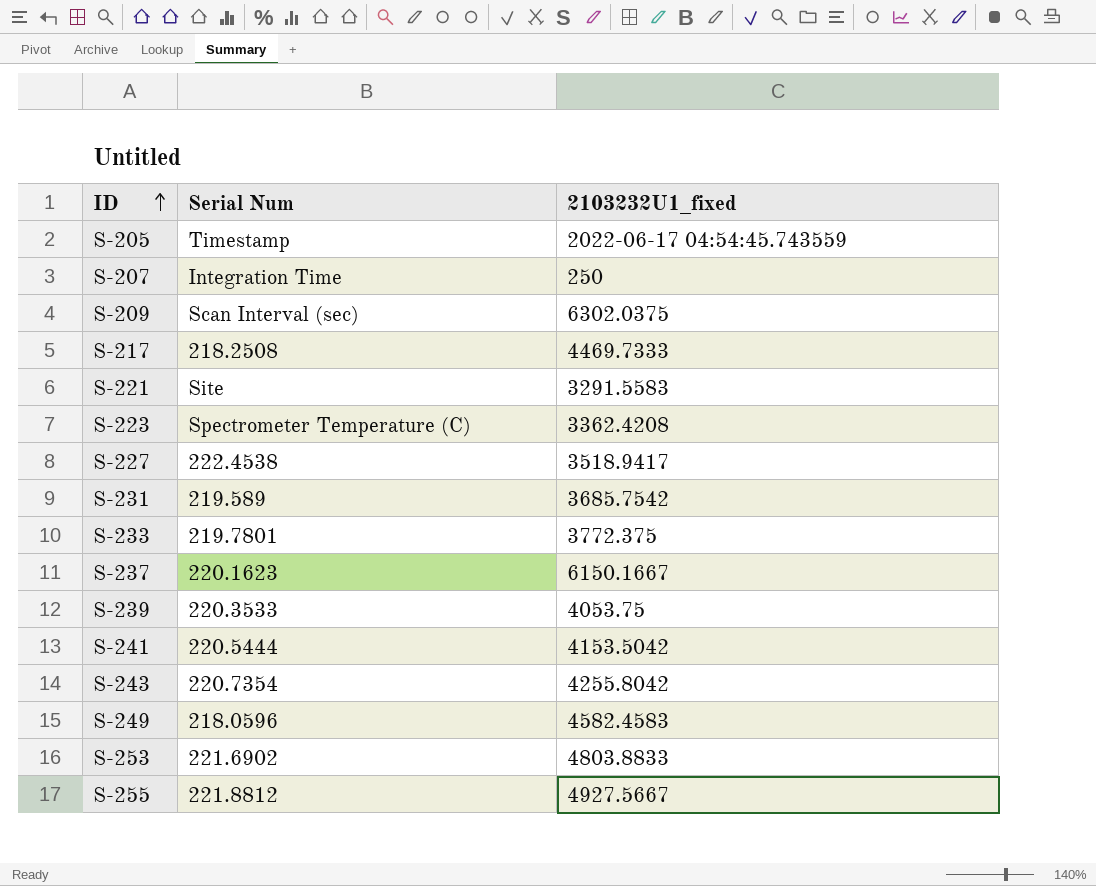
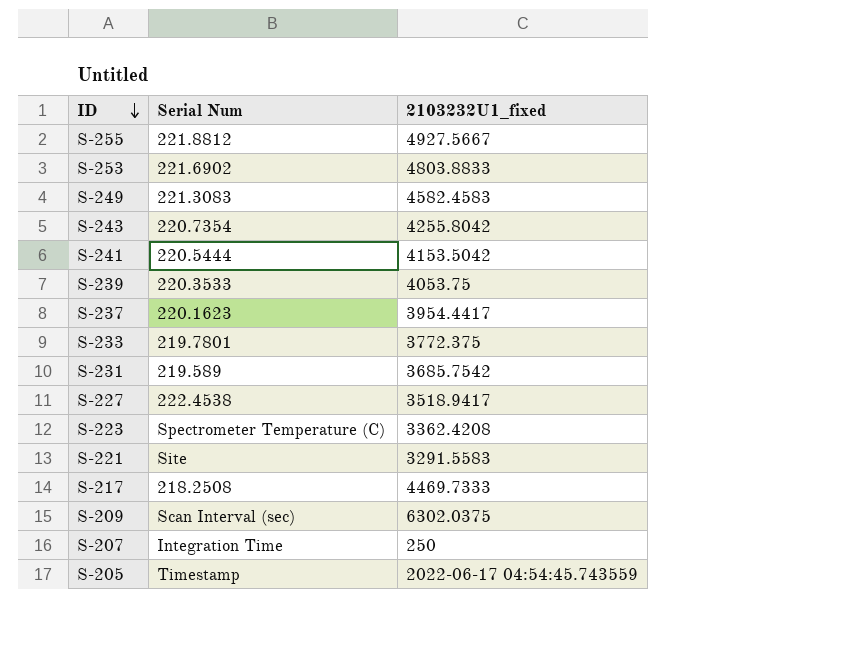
row order: ID ascending -> ID descending
S-249 | Serial Num: 218.0596 -> 221.3083
S-237 | 2103232U1_fixed: 6150.1667 -> 3954.4417

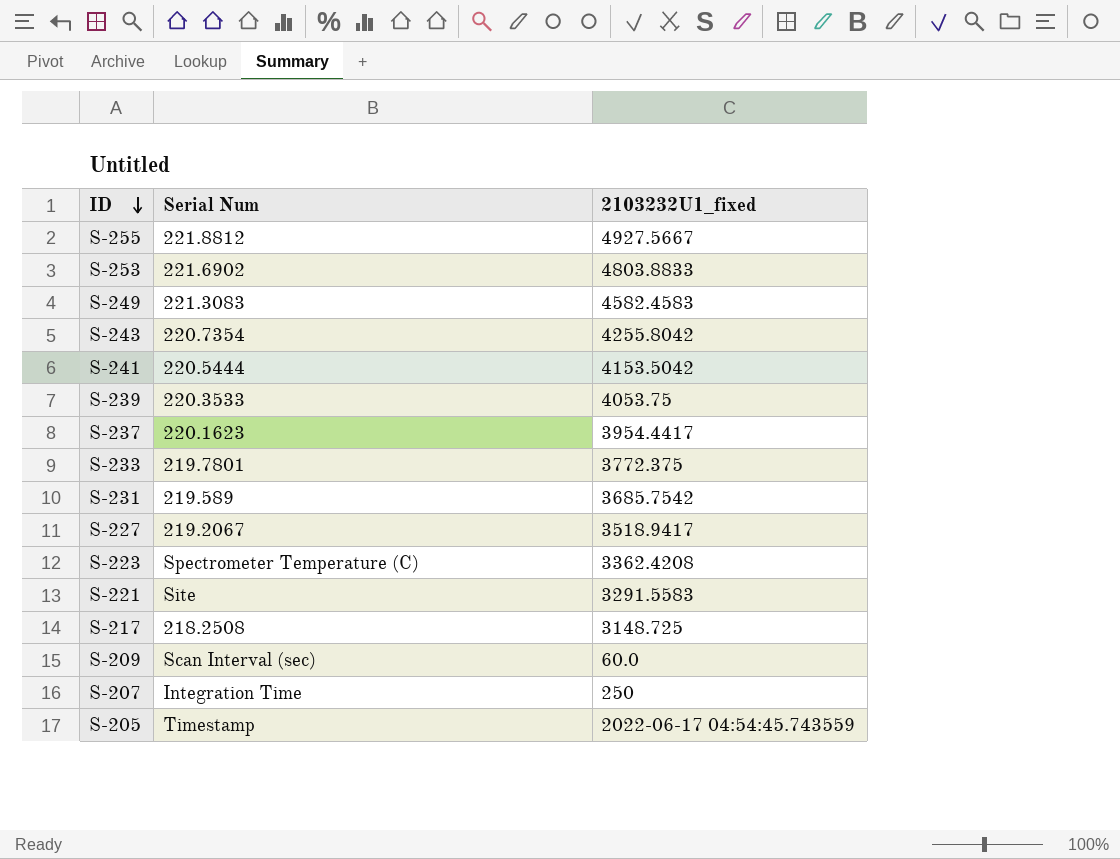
S-227 | Serial Num: 222.4538 -> 219.2067
S-217 | 2103232U1_fixed: 4469.7333 -> 3148.725
S-209 | 2103232U1_fixed: 6302.0375 -> 60.0

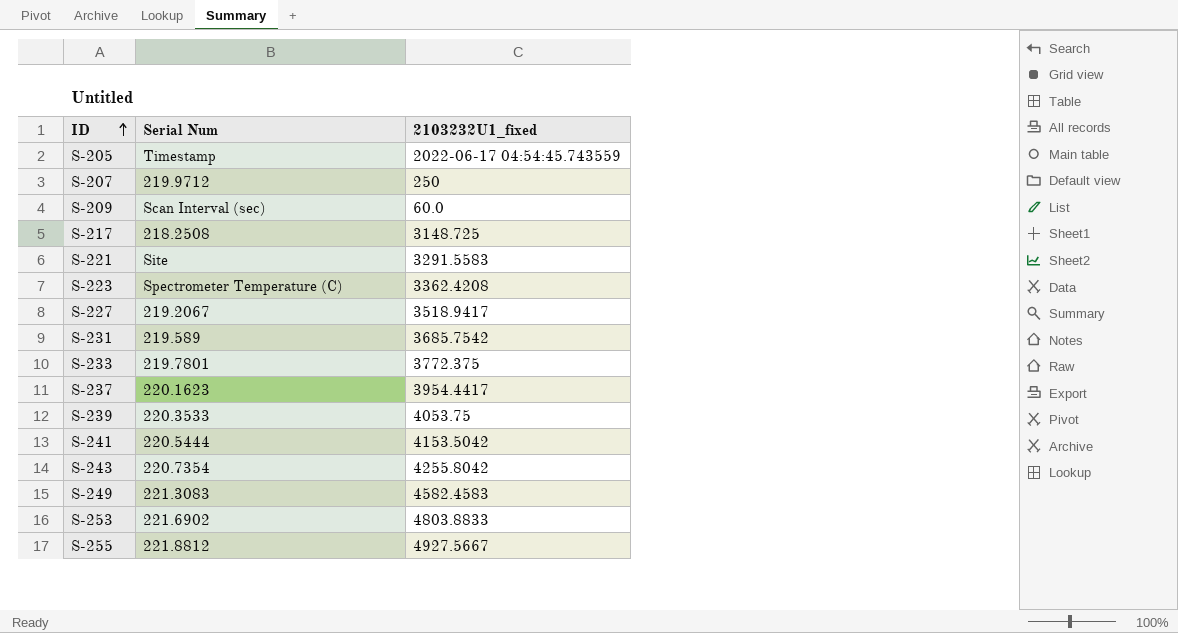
row order: ID descending -> ID ascending
S-207 | Serial Num: Integration Time -> 219.9712

